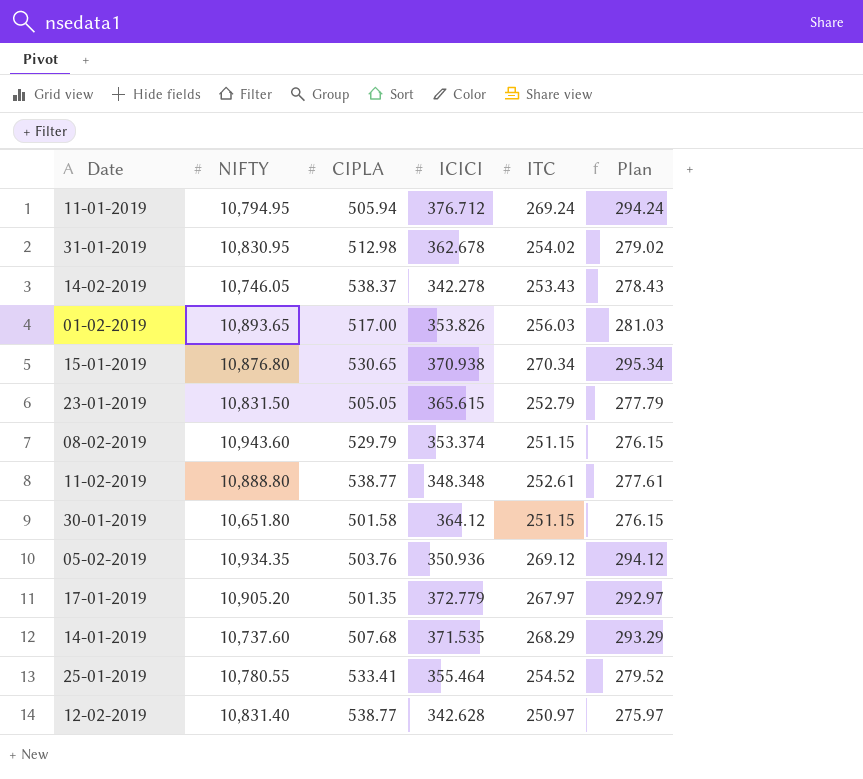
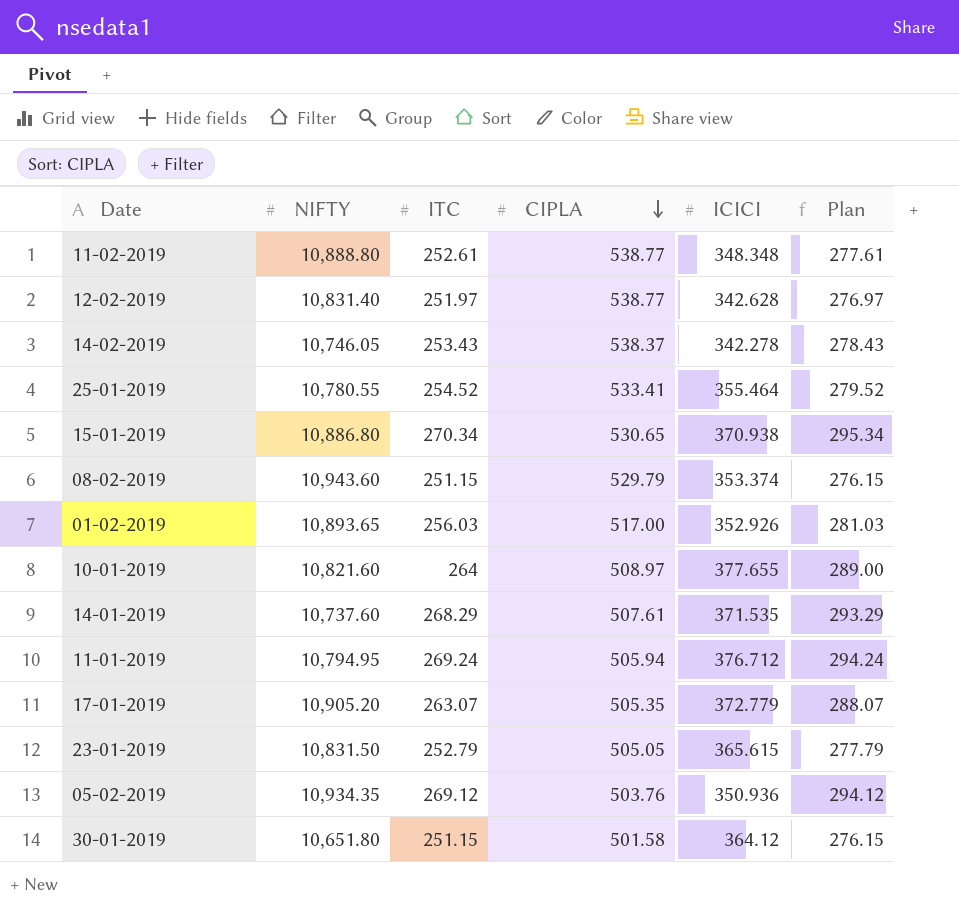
row order: none -> CIPLA descending
column ITC | position: 5 -> 3
row 31-01-2019: 10,830.95 | 512.98 | 362.678 | 254.02 | 279.02 -> none
12-02-2019 | ITC: 250.97 -> 251.97
12-02-2019 | Plan: 275.97 -> 276.97
15-01-2019 | NIFTY: 10,876.80 -> 10,886.80
01-02-2019 | ICICI: 353.826 -> 352.926
row 10-01-2019: none -> 10,821.60 | 264 | 508.97 | 377.655 | 289.00
14-01-2019 | CIPLA: 507.68 -> 507.61
17-01-2019 | ITC: 267.97 -> 263.07
17-01-2019 | CIPLA: 501.35 -> 505.35
17-01-2019 | Plan: 292.97 -> 288.07

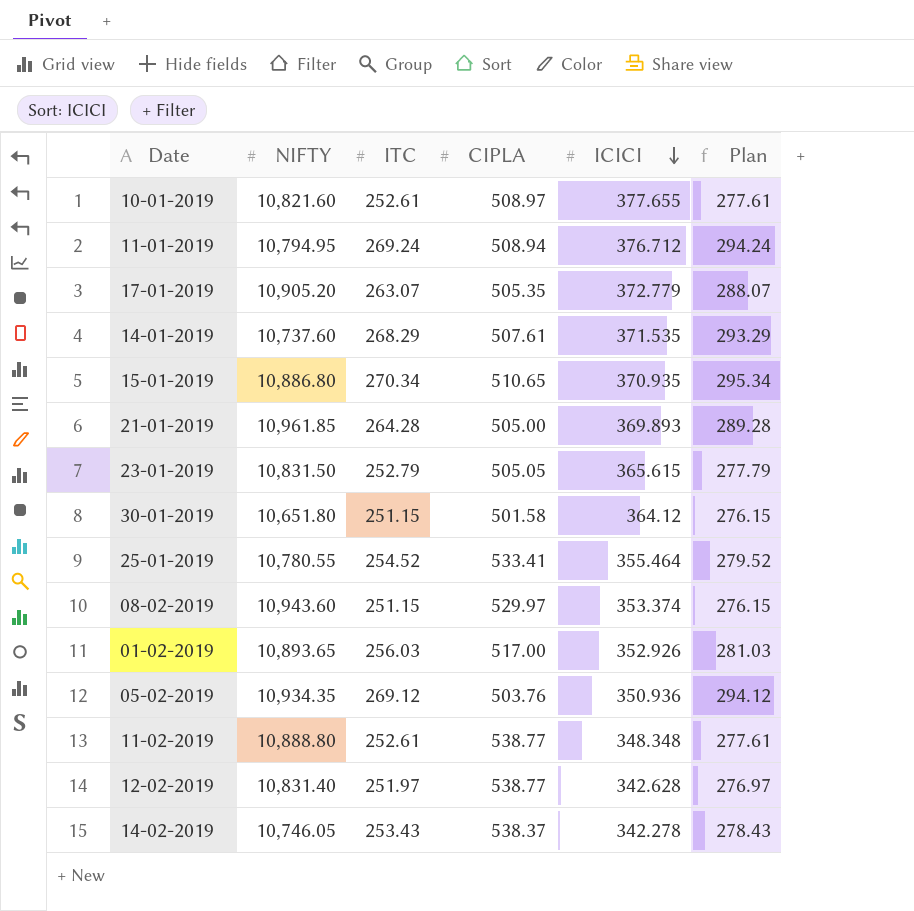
row order: CIPLA descending -> ICICI descending
10-01-2019 | ITC: 264 -> 252.61
10-01-2019 | Plan: 289.00 -> 277.61
11-01-2019 | CIPLA: 505.94 -> 508.94
15-01-2019 | CIPLA: 530.65 -> 510.65
15-01-2019 | ICICI: 370.938 -> 370.935
row 21-01-2019: none -> 10,961.85 | 264.28 | 505.00 | 369.893 | 289.28
08-02-2019 | CIPLA: 529.79 -> 529.97

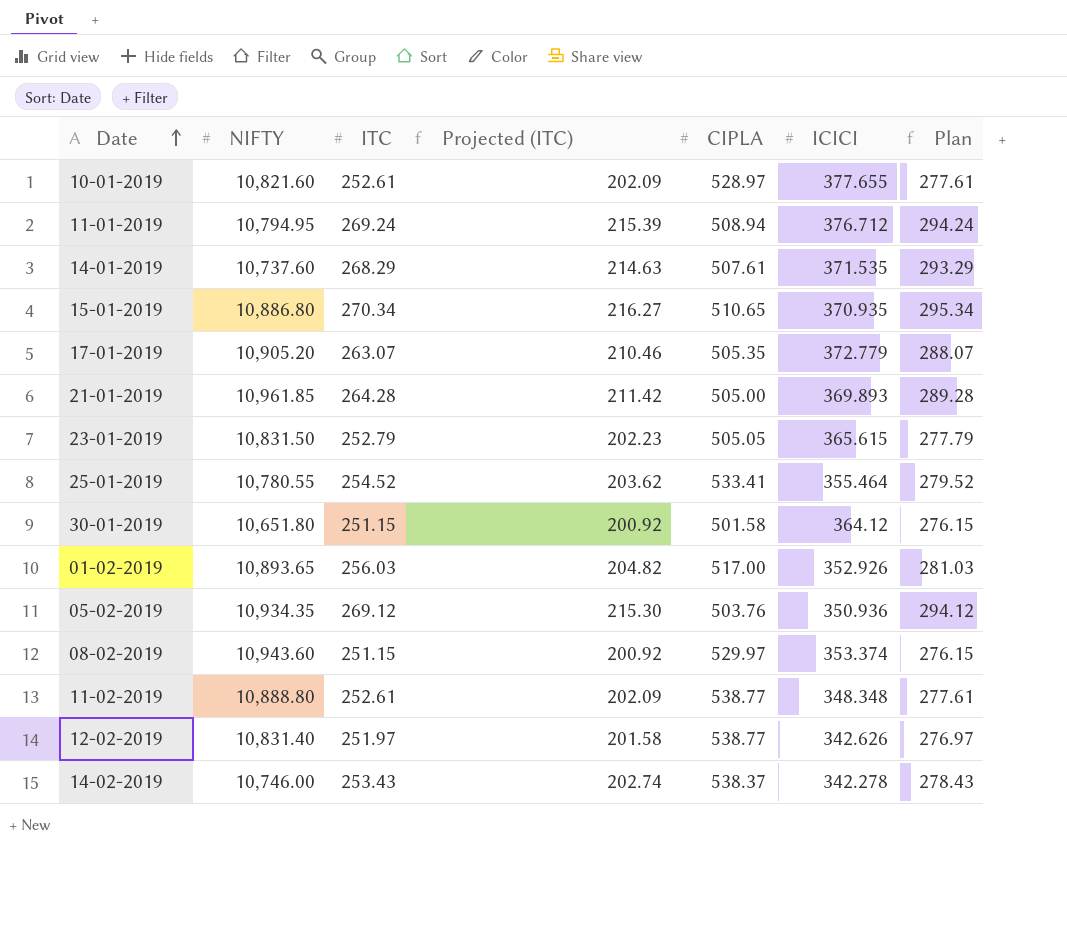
row order: ICICI descending -> Date ascending
column Projected (ITC) | formula: none -> [ITC] * 0.8
10-01-2019 | CIPLA: 508.97 -> 528.97
12-02-2019 | ICICI: 342.628 -> 342.626
14-02-2019 | NIFTY: 10,746.05 -> 10,746.00

